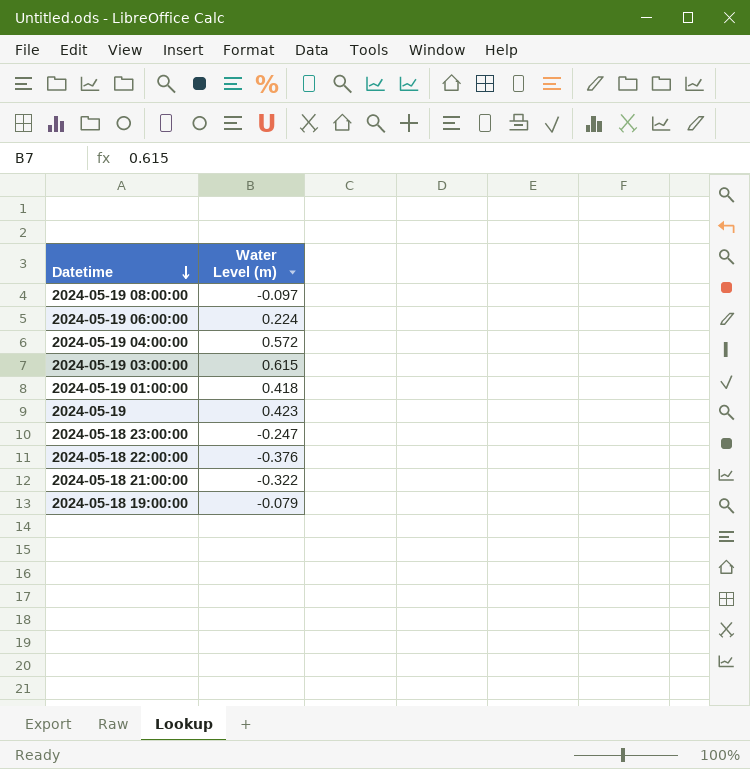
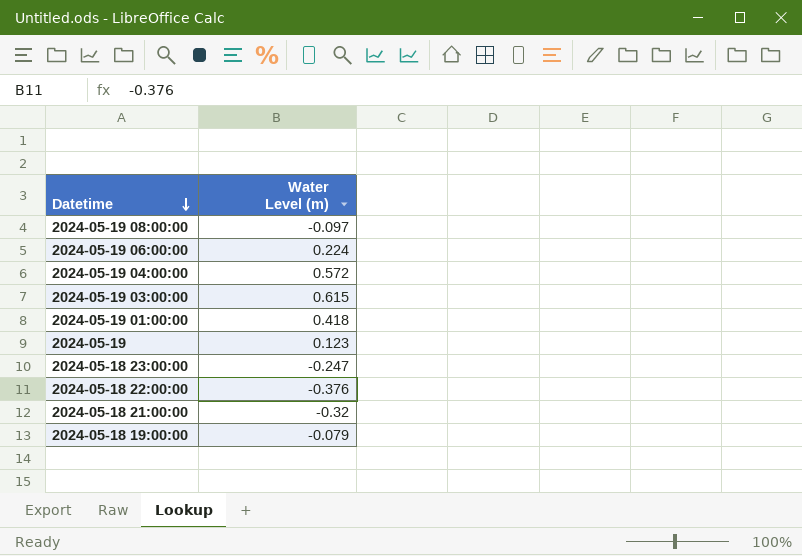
2024-05-19 | Water Level (m): 0.423 -> 0.123
2024-05-18 21:00:00 | Water Level (m): -0.322 -> -0.32

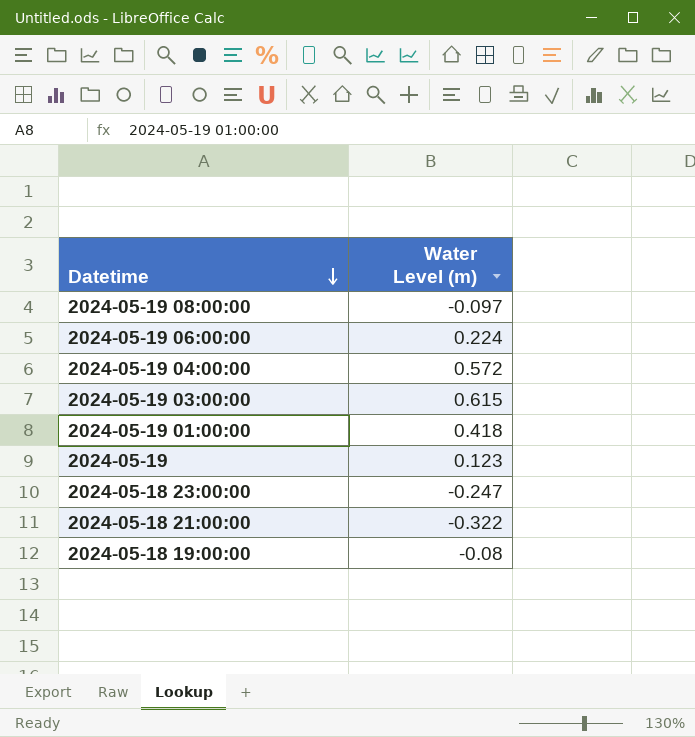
row 2024-05-18 22:00:00: -0.376 -> none
2024-05-18 21:00:00 | Water Level (m): -0.32 -> -0.322
2024-05-18 19:00:00 | Water Level (m): -0.079 -> -0.08

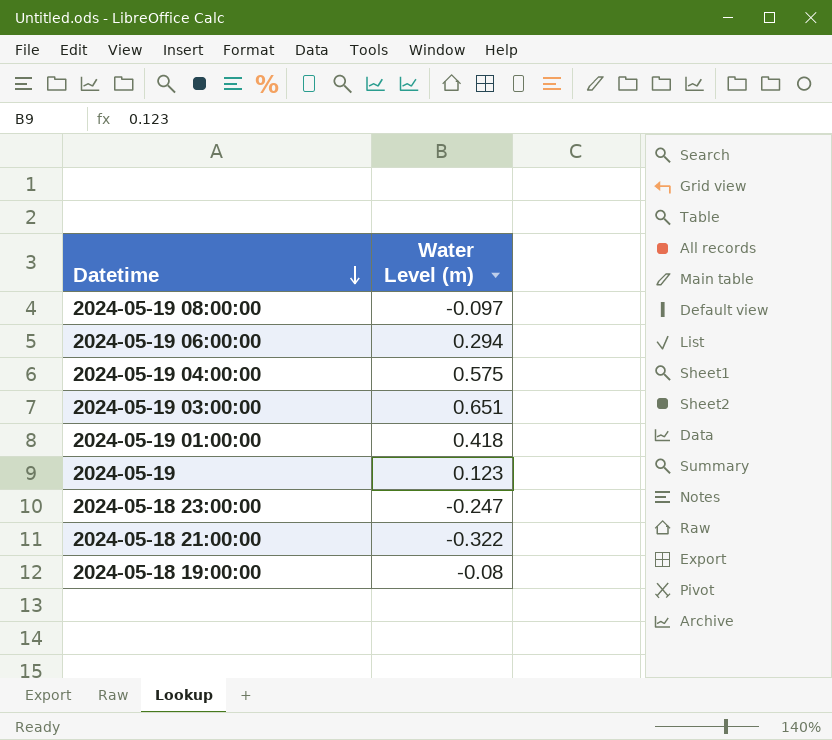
2024-05-19 06:00:00 | Water Level (m): 0.224 -> 0.294
2024-05-19 04:00:00 | Water Level (m): 0.572 -> 0.575
2024-05-19 03:00:00 | Water Level (m): 0.615 -> 0.651

